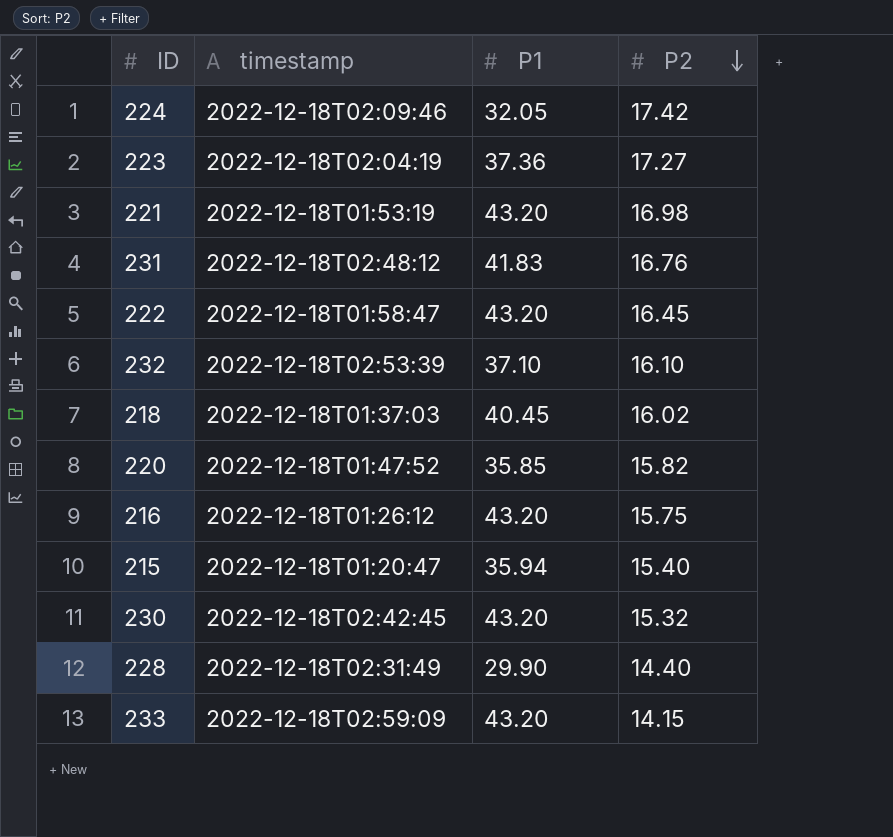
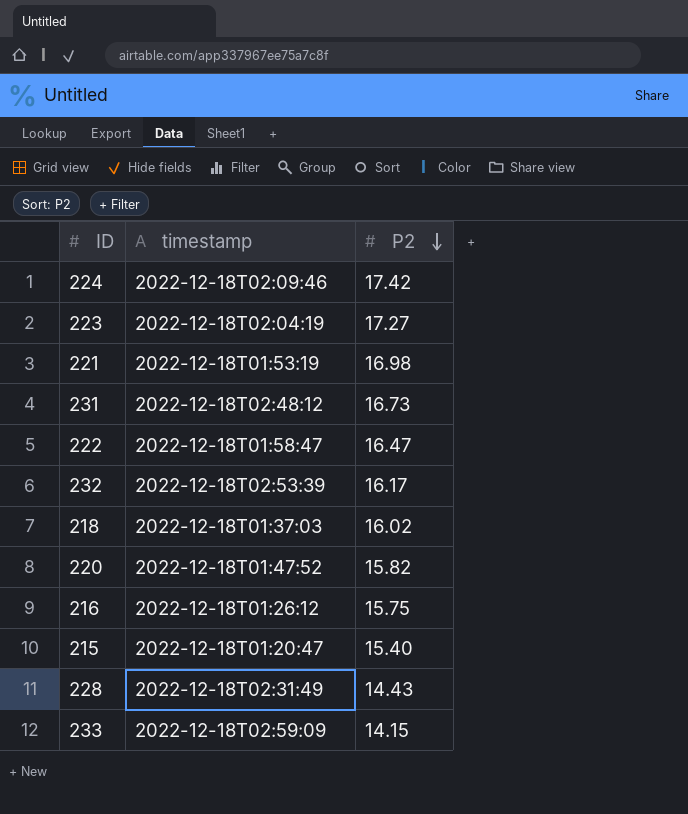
column P1 | position: 3 -> none
row 230: 2022-12-18T02:42:45 | 43.20 | 15.32 -> none
231 | P2: 16.76 -> 16.73
222 | P2: 16.45 -> 16.47
232 | P2: 16.10 -> 16.17
228 | P2: 14.40 -> 14.43

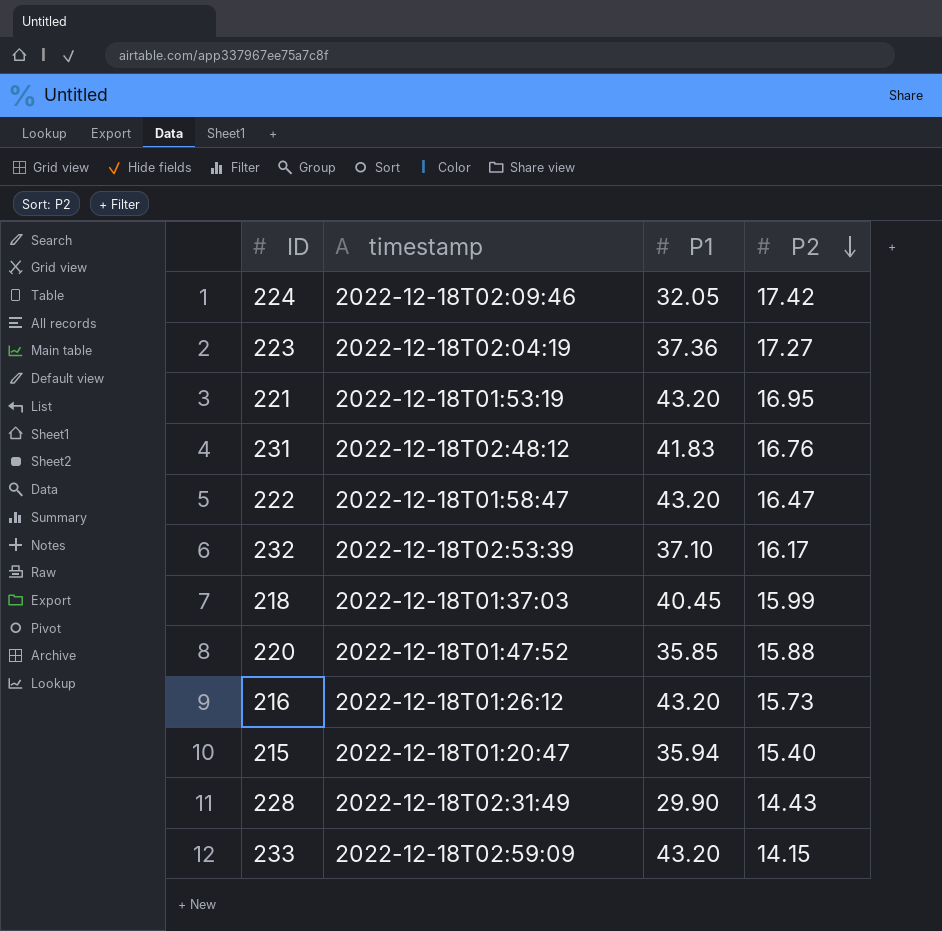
column P1 | position: none -> 3
221 | P2: 16.98 -> 16.95
231 | P2: 16.73 -> 16.76
218 | P2: 16.02 -> 15.99
220 | P2: 15.82 -> 15.88
216 | P2: 15.75 -> 15.73

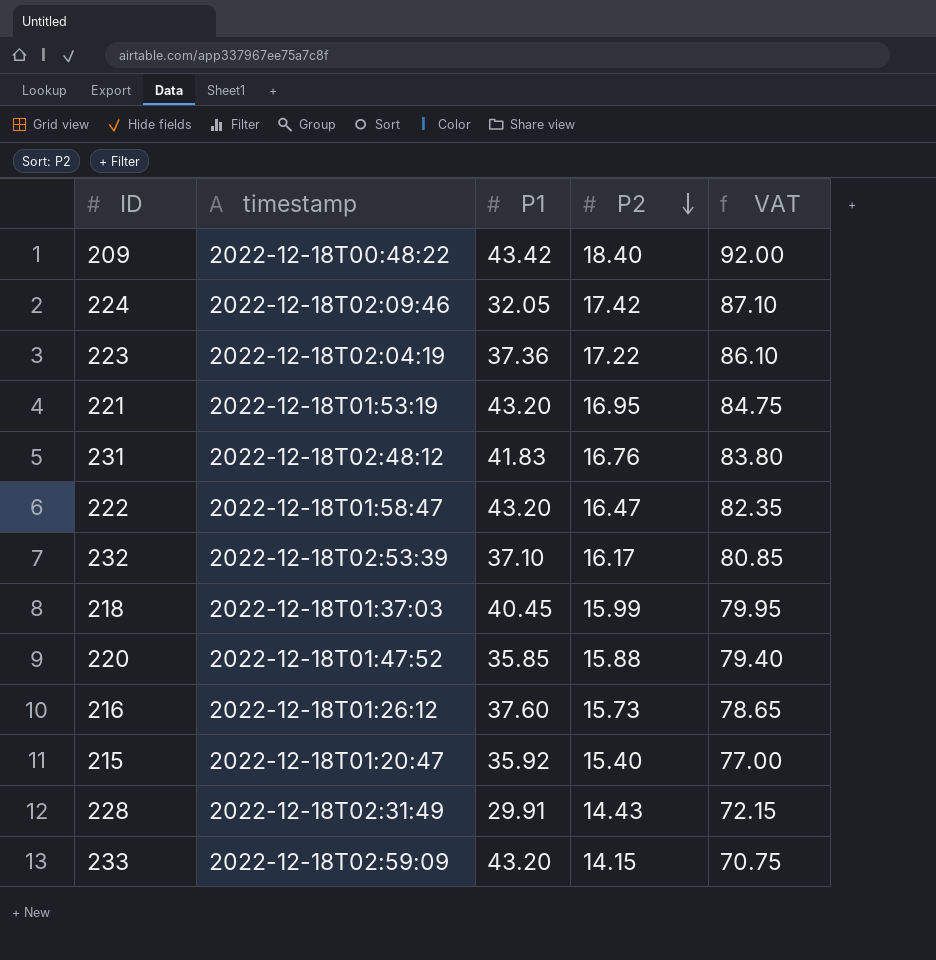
column VAT | formula: none -> [P2] * 5
row 209: none -> 2022-12-18T00:48:22 | 43.42 | 18.40 | 92.00
223 | P2: 17.27 -> 17.22
216 | P1: 43.20 -> 37.60
215 | P1: 35.94 -> 35.92
228 | P1: 29.90 -> 29.91

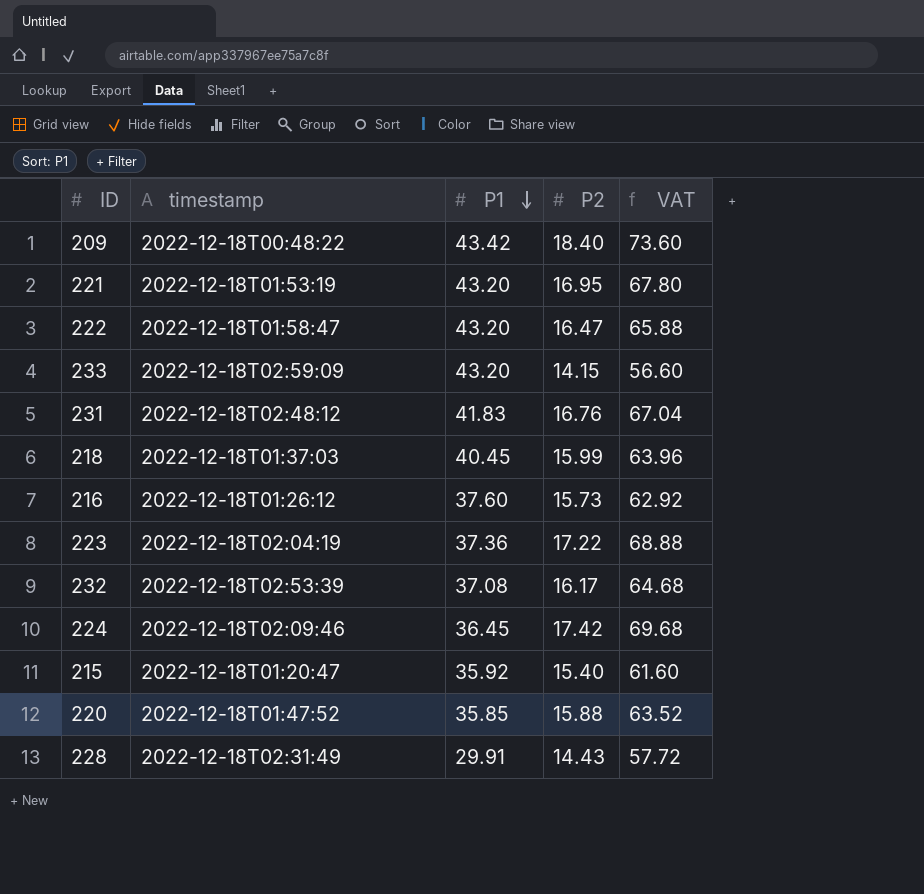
row order: P2 descending -> P1 descending
column VAT | formula: [P2] * 5 -> [P2] * 4
232 | P1: 37.10 -> 37.08
224 | P1: 32.05 -> 36.45

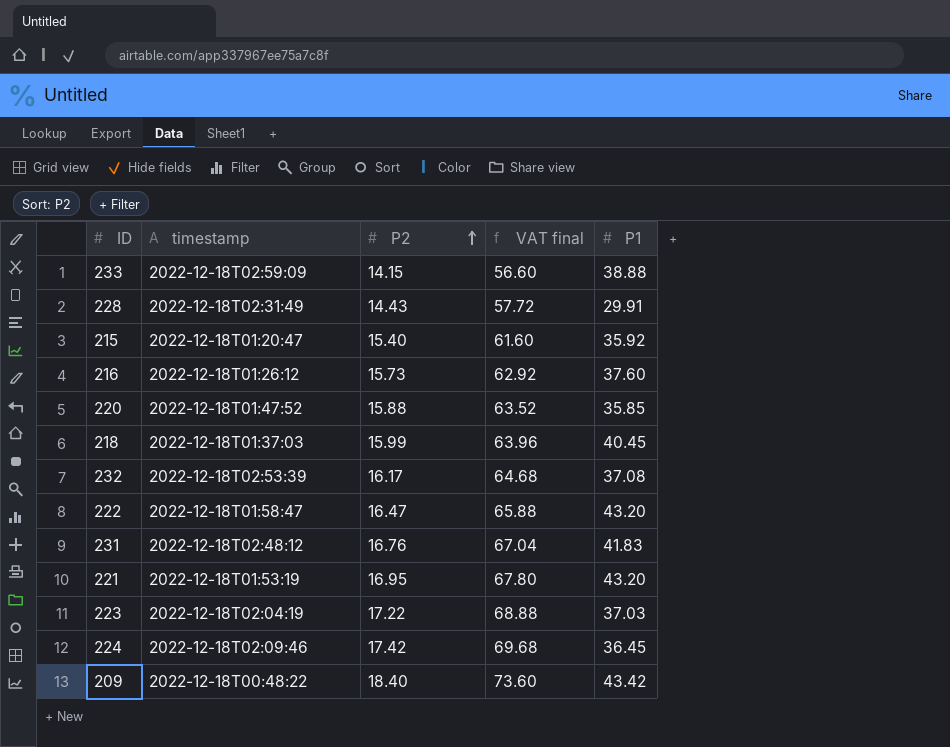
row order: P1 descending -> P2 ascending
column name: VAT -> VAT final
column P1 | position: 3 -> 5
233 | P1: 43.20 -> 38.88
223 | P1: 37.36 -> 37.03

